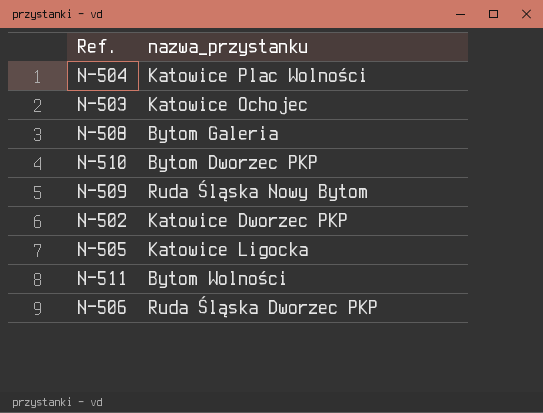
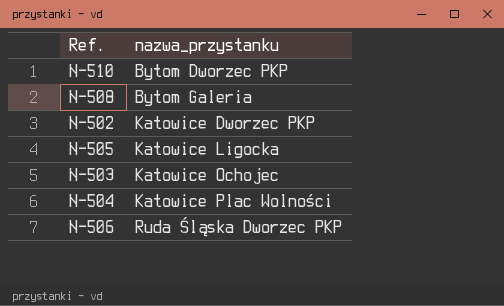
row order: none -> nazwa_przystanku ascending
row N-509: Ruda Śląska Nowy Bytom -> none
row N-511: Bytom Wolności -> none

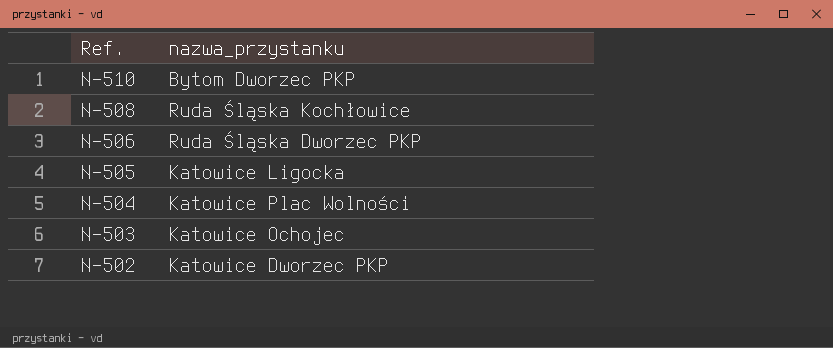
row order: nazwa_przystanku ascending -> Ref. descending
N-508 | nazwa_przystanku: Bytom Galeria -> Ruda Śląska Kochłowice

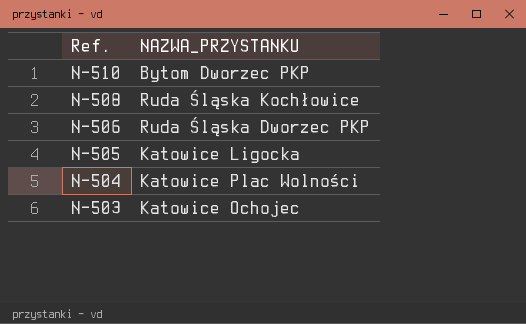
column name: nazwa_przystanku -> NAZWA_PRZYSTANKU
row N-502: Katowice Dworzec PKP -> none

